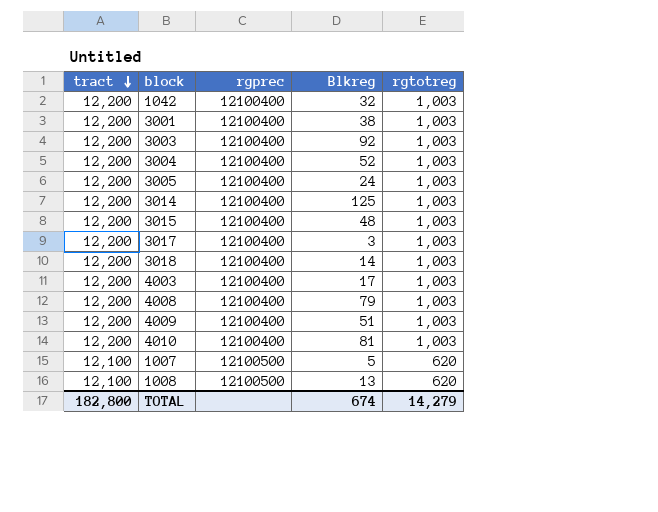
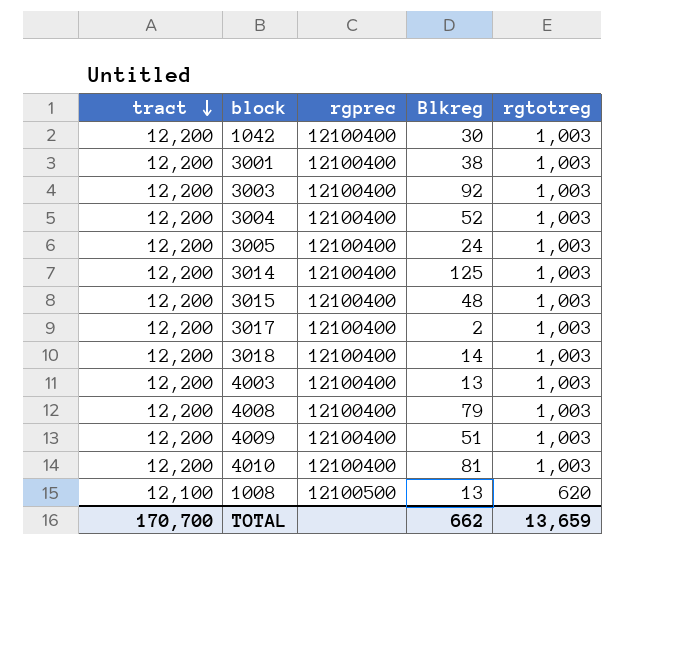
row 1007: 12,100 | 12100500 | 5 | 620 -> none
1042 | Blkreg: 32 -> 30
3017 | Blkreg: 3 -> 2
4003 | Blkreg: 17 -> 13
TOTAL | tract: 182,800 -> 170,700
TOTAL | Blkreg: 674 -> 662
TOTAL | rgtotreg: 14,279 -> 13,659

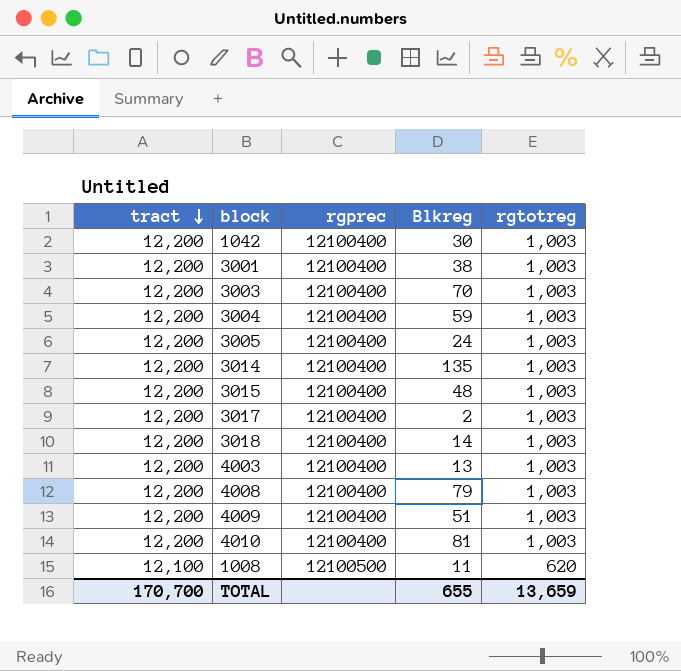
3003 | Blkreg: 92 -> 70
3004 | Blkreg: 52 -> 59
3014 | Blkreg: 125 -> 135
1008 | Blkreg: 13 -> 11
TOTAL | Blkreg: 662 -> 655

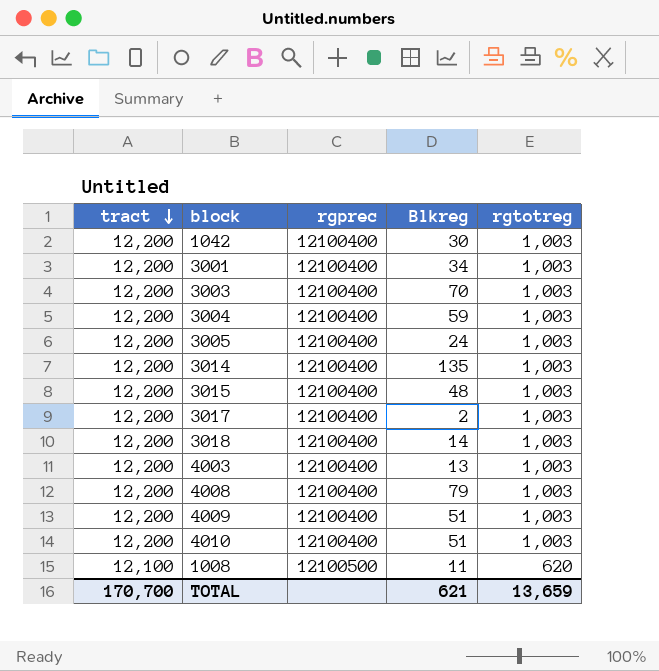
3001 | Blkreg: 38 -> 34
4010 | Blkreg: 81 -> 51
TOTAL | Blkreg: 655 -> 621

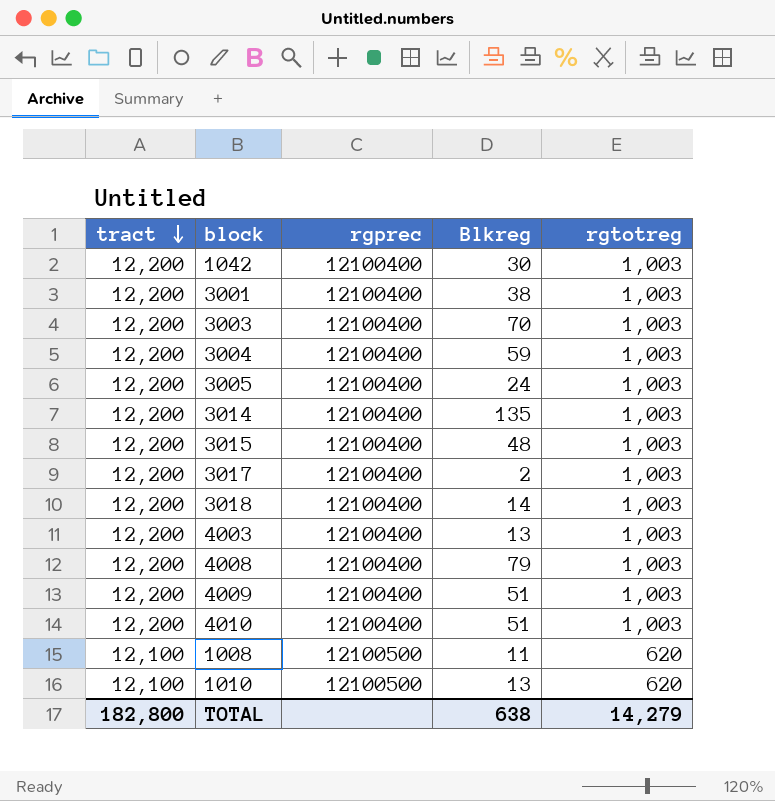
3001 | Blkreg: 34 -> 38
row 1010: none -> 12,100 | 12100500 | 13 | 620
TOTAL | tract: 170,700 -> 182,800
TOTAL | Blkreg: 621 -> 638
TOTAL | rgtotreg: 13,659 -> 14,279

